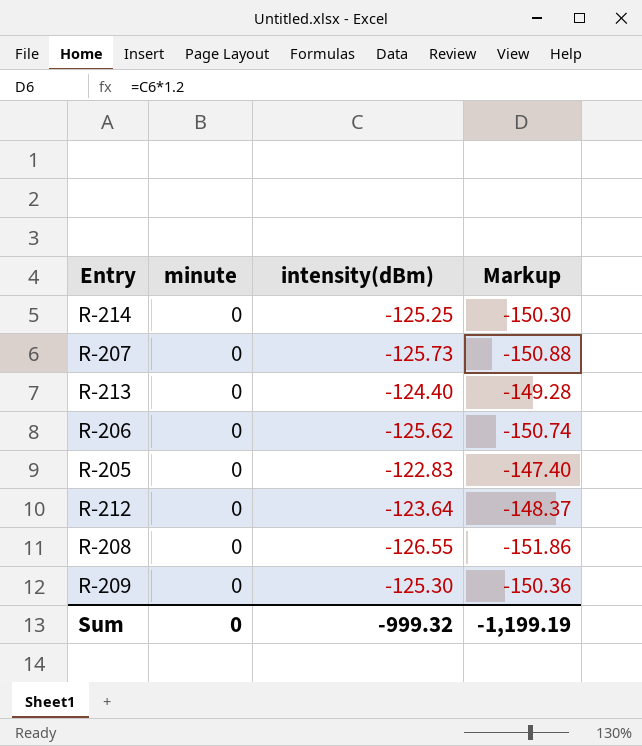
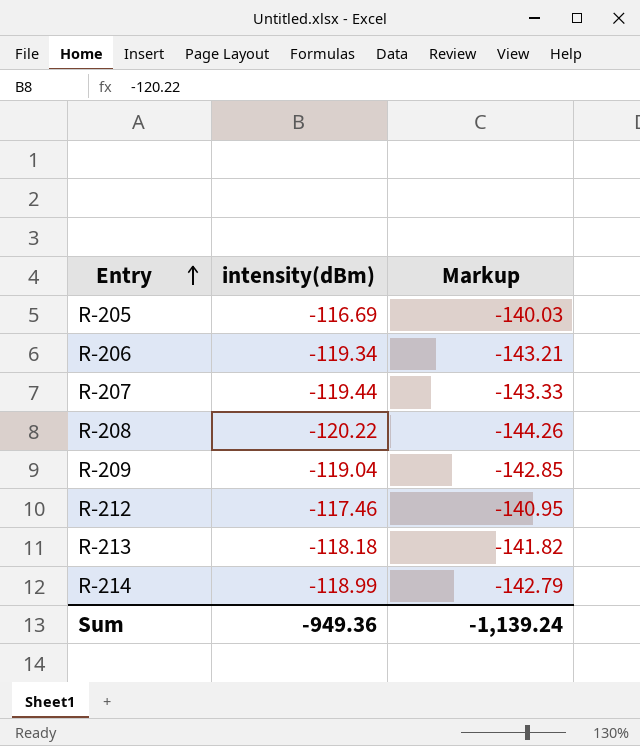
row order: none -> Entry ascending
column minute | position: 2 -> none
R-205 | intensity(dBm): -122.83 -> -116.69
R-205 | Markup: -147.40 -> -140.03
R-206 | intensity(dBm): -125.62 -> -119.34
R-206 | Markup: -150.74 -> -143.21
R-207 | intensity(dBm): -125.73 -> -119.44
R-207 | Markup: -150.88 -> -143.33
R-208 | intensity(dBm): -126.55 -> -120.22
R-208 | Markup: -151.86 -> -144.26
R-209 | intensity(dBm): -125.30 -> -119.04
R-209 | Markup: -150.36 -> -142.85
R-212 | intensity(dBm): -123.64 -> -117.46
R-212 | Markup: -148.37 -> -140.95
R-213 | intensity(dBm): -124.40 -> -118.18
R-213 | Markup: -149.28 -> -141.82
R-214 | intensity(dBm): -125.25 -> -118.99
R-214 | Markup: -150.30 -> -142.79
Sum | intensity(dBm): -999.32 -> -949.36
Sum | Markup: -1,199.19 -> -1,139.24

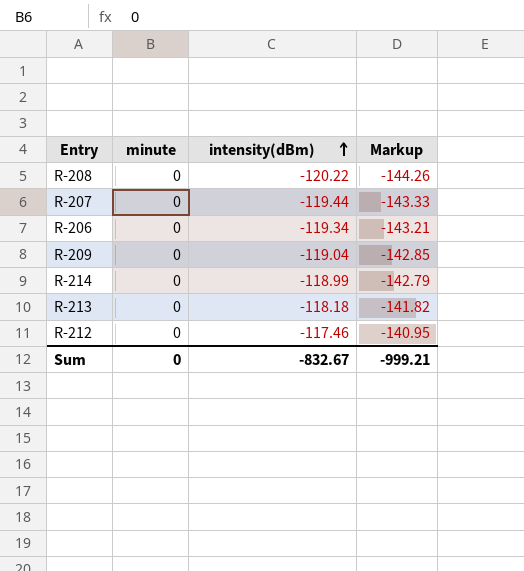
row order: Entry ascending -> intensity(dBm) ascending
column minute | position: none -> 2
row R-205: -116.69 | -140.03 -> none
Sum | intensity(dBm): -949.36 -> -832.67
Sum | Markup: -1,139.24 -> -999.21

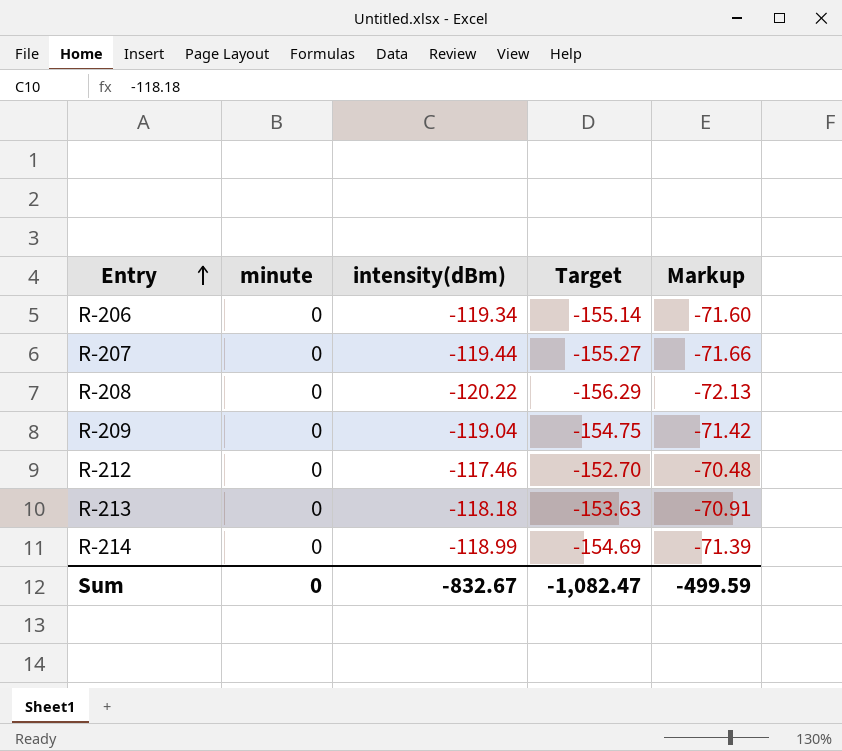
row order: intensity(dBm) ascending -> Entry ascending
column Target | formula: none -> [intensity(dBm)] * 1.3
column Markup | formula: [intensity(dBm)] * 1.2 -> [intensity(dBm)] * 0.6
Sum | Markup: -999.21 -> -499.59

